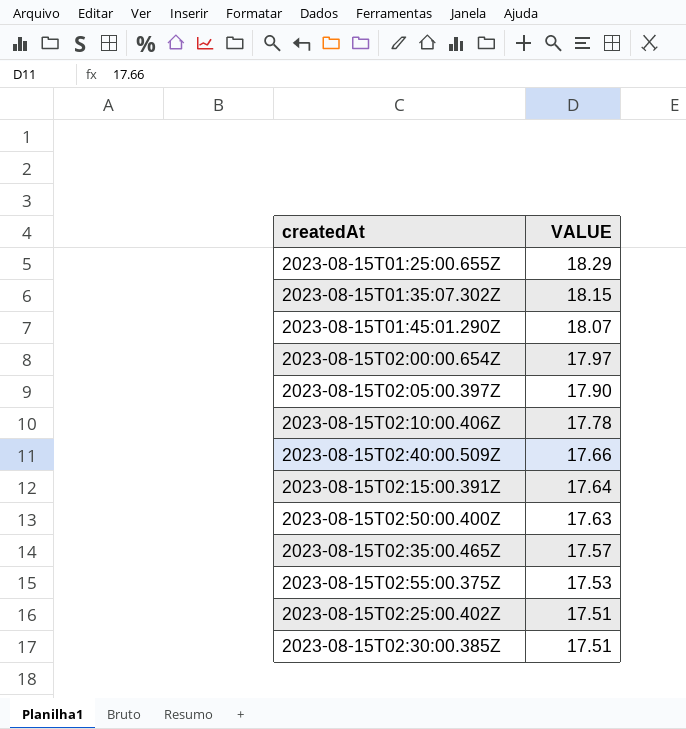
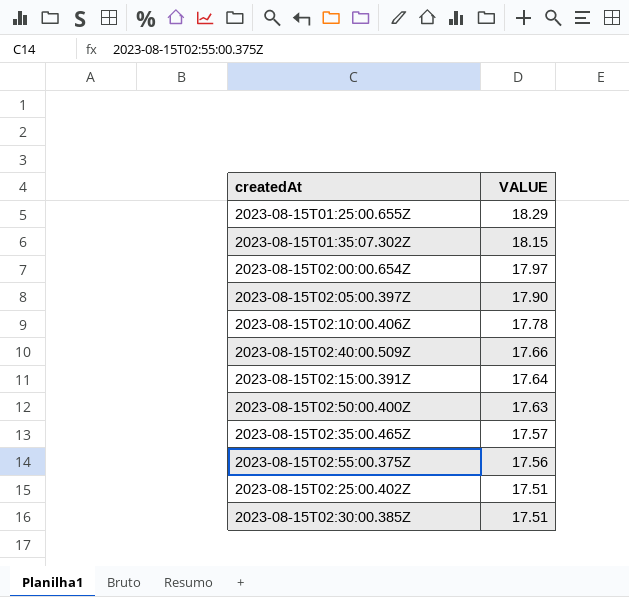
row 2023-08-15T01:45:01.290Z: 18.07 -> none
2023-08-15T02:55:00.375Z | VALUE: 17.53 -> 17.56

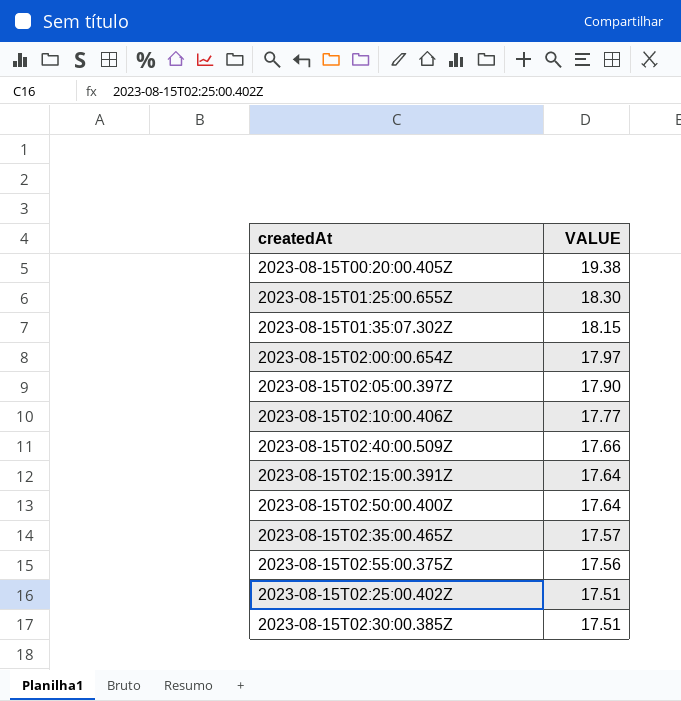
row 2023-08-15T00:20:00.405Z: none -> 19.38
2023-08-15T01:25:00.655Z | VALUE: 18.29 -> 18.30
2023-08-15T02:10:00.406Z | VALUE: 17.78 -> 17.77
2023-08-15T02:50:00.400Z | VALUE: 17.63 -> 17.64

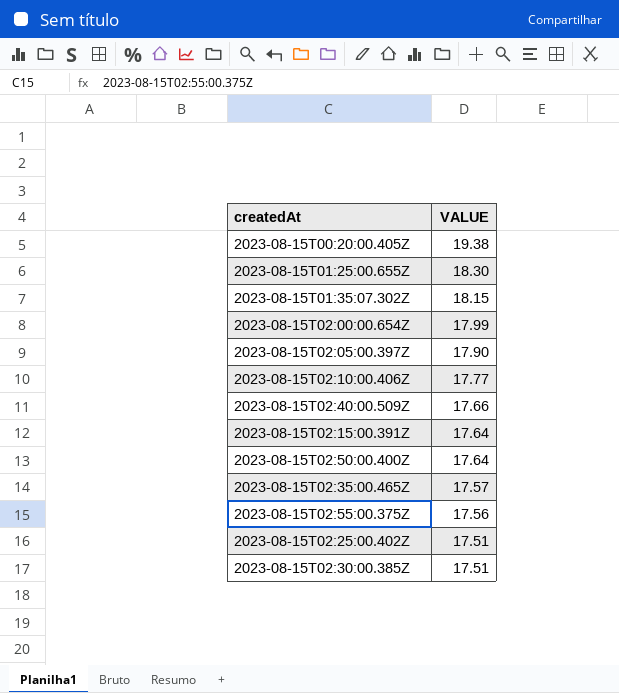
2023-08-15T02:00:00.654Z | VALUE: 17.97 -> 17.99

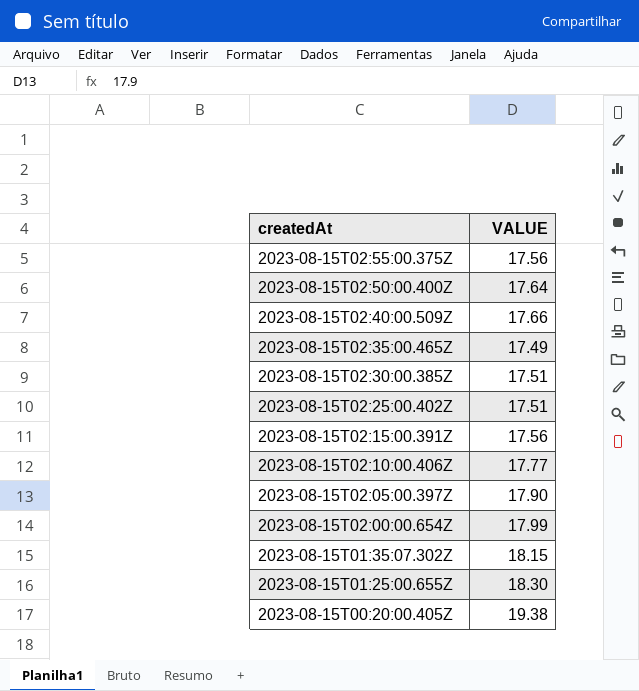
row order: VALUE descending -> createdAt descending
2023-08-15T02:35:00.465Z | VALUE: 17.57 -> 17.49
2023-08-15T02:15:00.391Z | VALUE: 17.64 -> 17.56

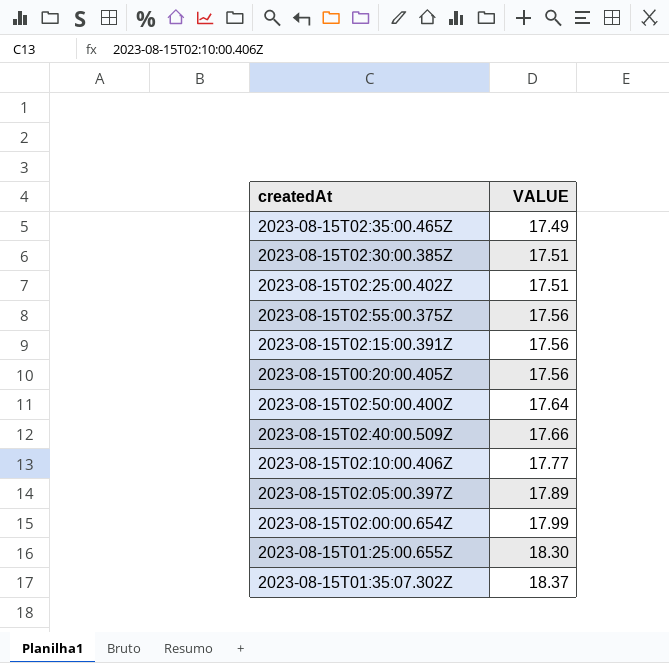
row order: createdAt descending -> VALUE ascending
2023-08-15T00:20:00.405Z | VALUE: 19.38 -> 17.56
2023-08-15T02:05:00.397Z | VALUE: 17.90 -> 17.89
2023-08-15T01:35:07.302Z | VALUE: 18.15 -> 18.37

